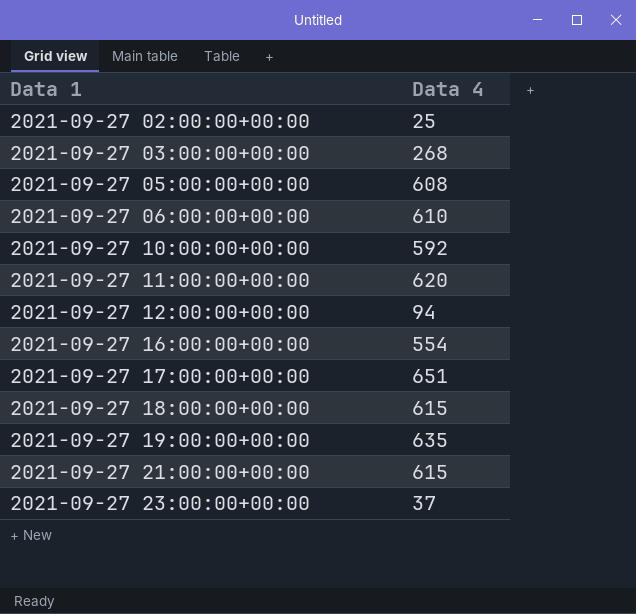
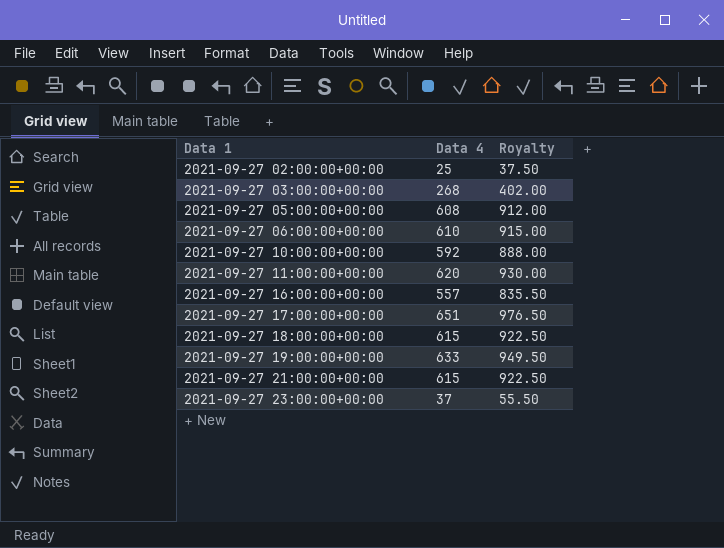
column Royalty | formula: none -> [Data 4] * 1.5
row 2021-09-27 12:00:00+00:00: 94 -> none
2021-09-27 16:00:00+00:00 | Data 4: 554 -> 557
2021-09-27 19:00:00+00:00 | Data 4: 635 -> 633

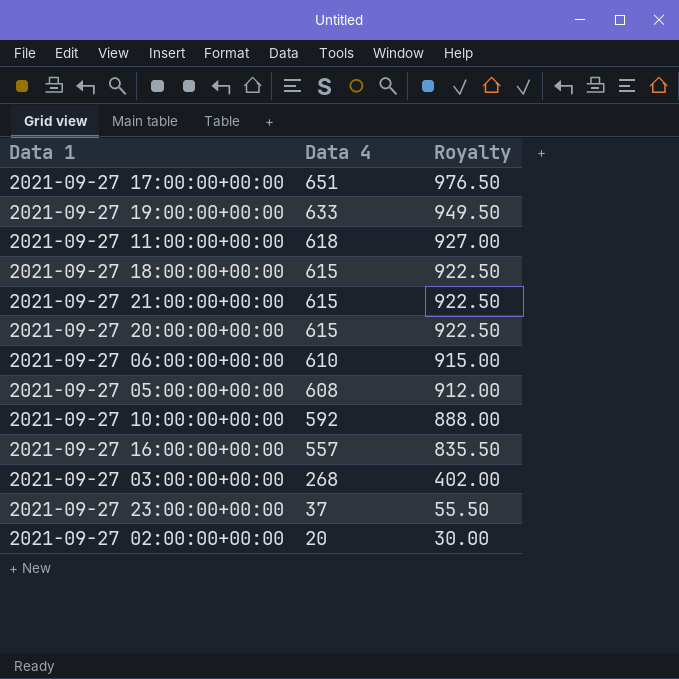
row order: Data 1 ascending -> Data 4 descending
2021-09-27 11:00:00+00:00 | Data 4: 620 -> 618
2021-09-27 11:00:00+00:00 | Royalty: 930.00 -> 927.00
row 2021-09-27 20:00:00+00:00: none -> 615 | 922.50
2021-09-27 02:00:00+00:00 | Data 4: 25 -> 20
2021-09-27 02:00:00+00:00 | Royalty: 37.50 -> 30.00

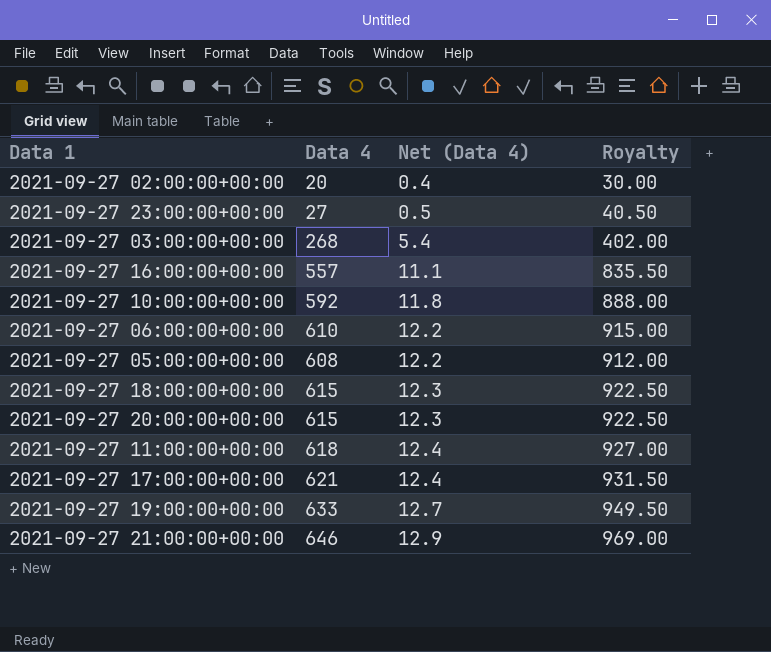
row order: Data 4 descending -> Net (Data 4) ascending
column Net (Data 4) | formula: none -> [Data 4] * 0.02
2021-09-27 23:00:00+00:00 | Data 4: 37 -> 27
2021-09-27 23:00:00+00:00 | Royalty: 55.50 -> 40.50
2021-09-27 17:00:00+00:00 | Data 4: 651 -> 621
2021-09-27 17:00:00+00:00 | Royalty: 976.50 -> 931.50
2021-09-27 21:00:00+00:00 | Data 4: 615 -> 646
2021-09-27 21:00:00+00:00 | Royalty: 922.50 -> 969.00

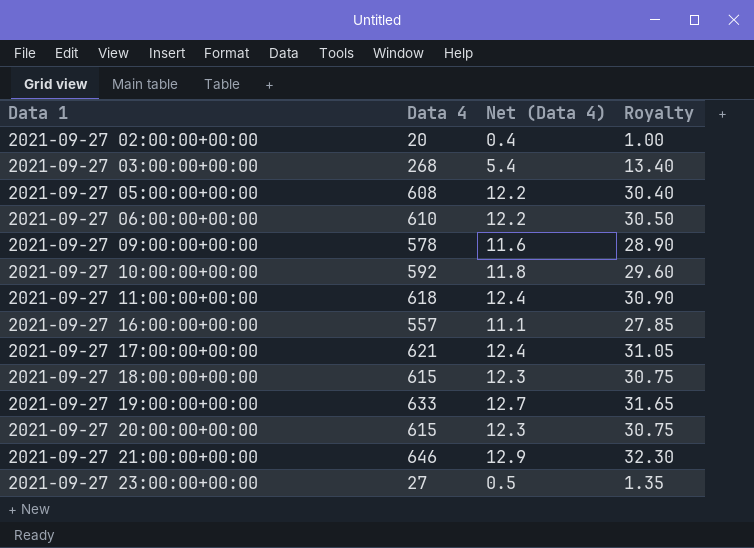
row order: Net (Data 4) ascending -> Data 1 ascending
column Royalty | formula: [Data 4] * 1.5 -> [Data 4] * 0.05
row 2021-09-27 09:00:00+00:00: none -> 578 | 11.6 | 28.90

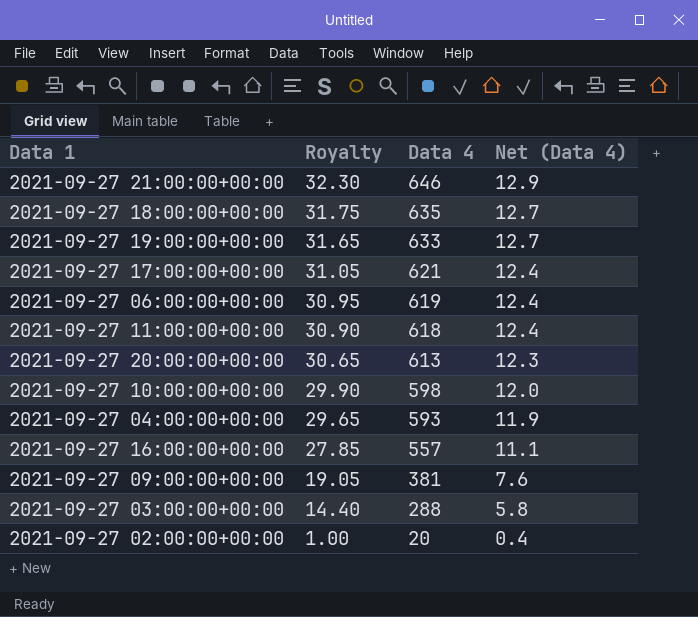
row order: Data 1 ascending -> Royalty descending
column Royalty | position: 4 -> 2
row 2021-09-27 05:00:00+00:00: 608 | 12.2 | 30.40 -> none
row 2021-09-27 23:00:00+00:00: 27 | 0.5 | 1.35 -> none
2021-09-27 18:00:00+00:00 | Royalty: 30.75 -> 31.75
2021-09-27 18:00:00+00:00 | Data 4: 615 -> 635
2021-09-27 18:00:00+00:00 | Net (Data 4): 12.3 -> 12.7
2021-09-27 06:00:00+00:00 | Royalty: 30.50 -> 30.95
2021-09-27 06:00:00+00:00 | Data 4: 610 -> 619
2021-09-27 06:00:00+00:00 | Net (Data 4): 12.2 -> 12.4
2021-09-27 20:00:00+00:00 | Royalty: 30.75 -> 30.65
2021-09-27 20:00:00+00:00 | Data 4: 615 -> 613
2021-09-27 10:00:00+00:00 | Royalty: 29.60 -> 29.90
2021-09-27 10:00:00+00:00 | Data 4: 592 -> 598
2021-09-27 10:00:00+00:00 | Net (Data 4): 11.8 -> 12.0
row 2021-09-27 04:00:00+00:00: none -> 29.65 | 593 | 11.9
2021-09-27 09:00:00+00:00 | Royalty: 28.90 -> 19.05
2021-09-27 09:00:00+00:00 | Data 4: 578 -> 381
2021-09-27 09:00:00+00:00 | Net (Data 4): 11.6 -> 7.6
2021-09-27 03:00:00+00:00 | Royalty: 13.40 -> 14.40
2021-09-27 03:00:00+00:00 | Data 4: 268 -> 288
2021-09-27 03:00:00+00:00 | Net (Data 4): 5.4 -> 5.8

